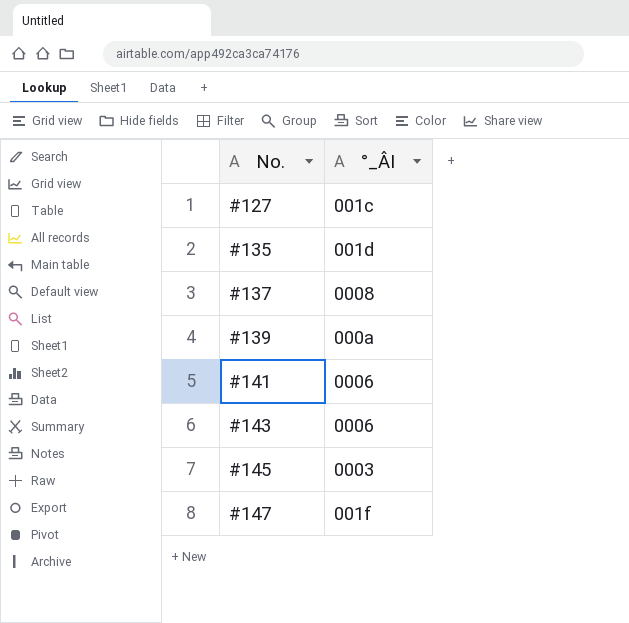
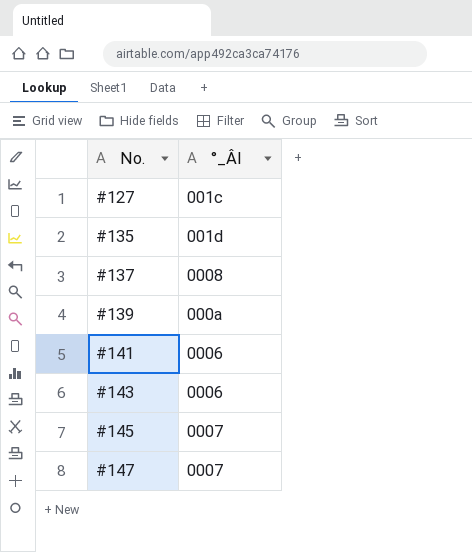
#145 | °_ÂI: 0003 -> 0007
#147 | °_ÂI: 001f -> 0007

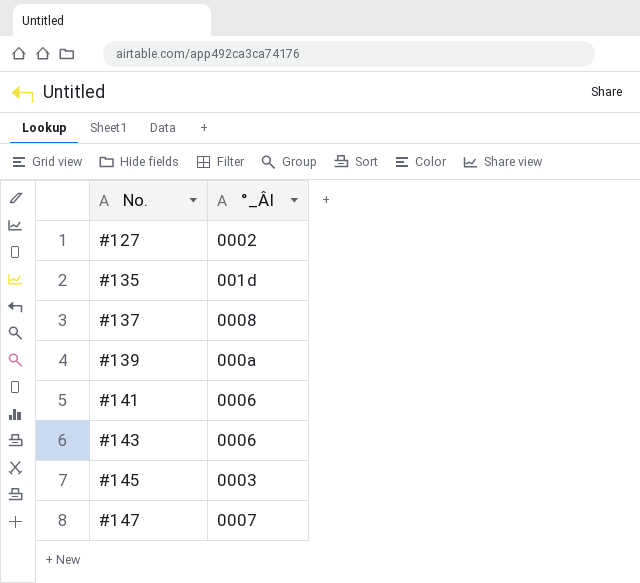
#127 | °_ÂI: 001c -> 0002
#145 | °_ÂI: 0007 -> 0003

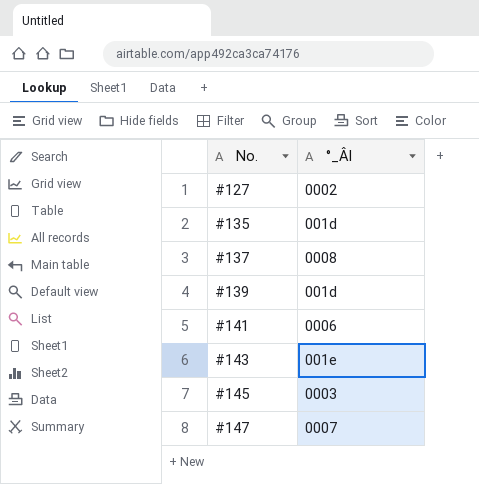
#139 | °_ÂI: 000a -> 001d
#143 | °_ÂI: 0006 -> 001e

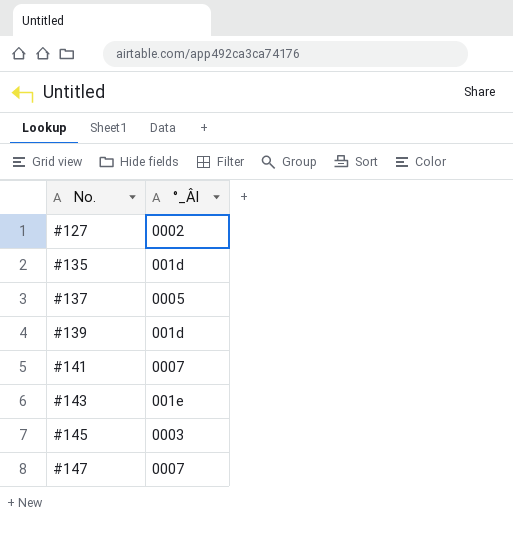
#137 | °_ÂI: 0008 -> 0005
#141 | °_ÂI: 0006 -> 0007

